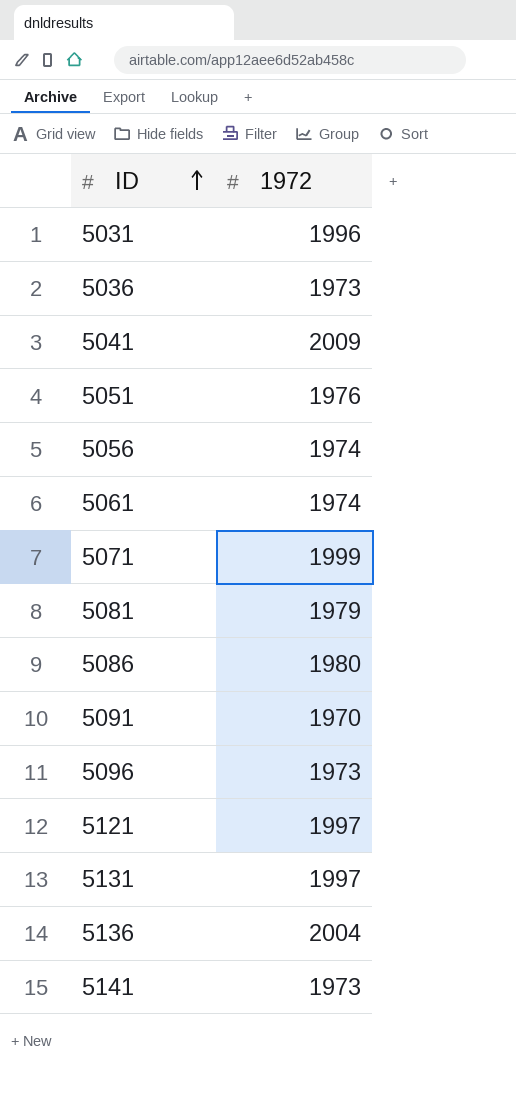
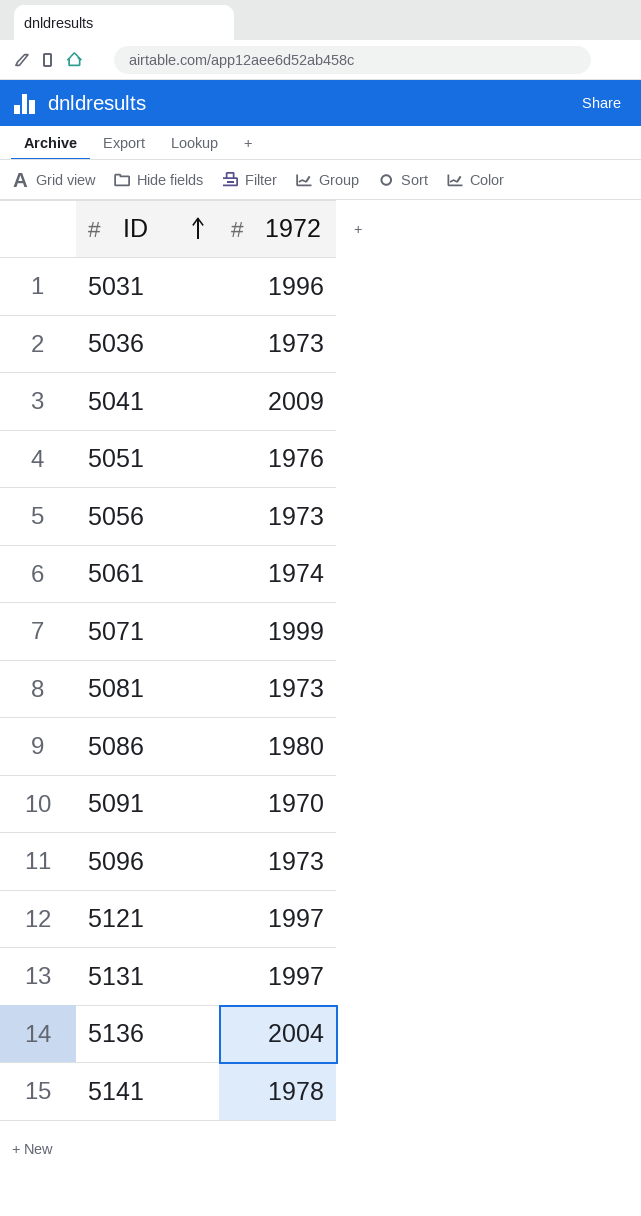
5056 | 1972: 1974 -> 1973
5081 | 1972: 1979 -> 1973
5141 | 1972: 1973 -> 1978

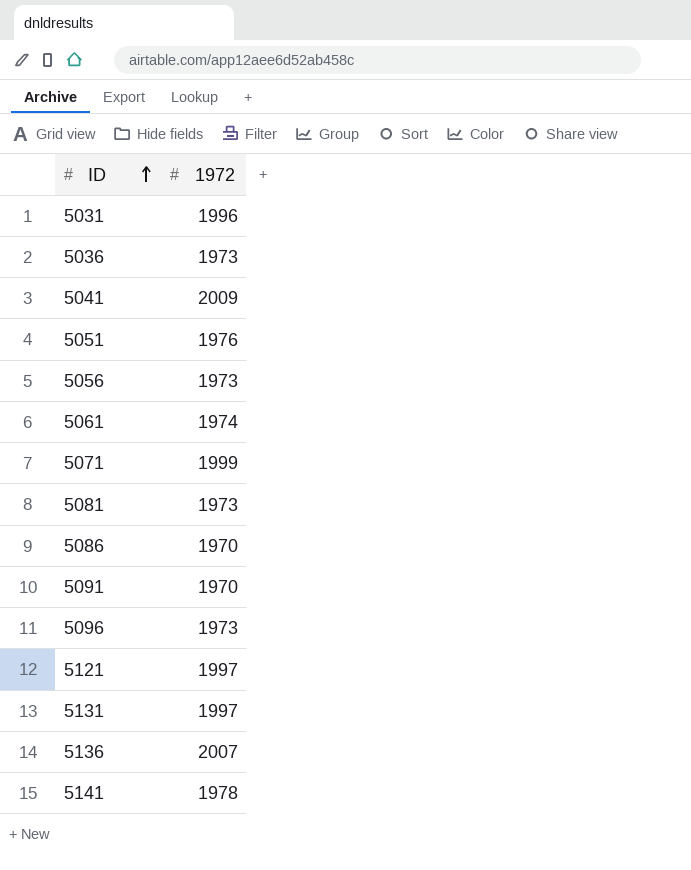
5086 | 1972: 1980 -> 1970
5136 | 1972: 2004 -> 2007

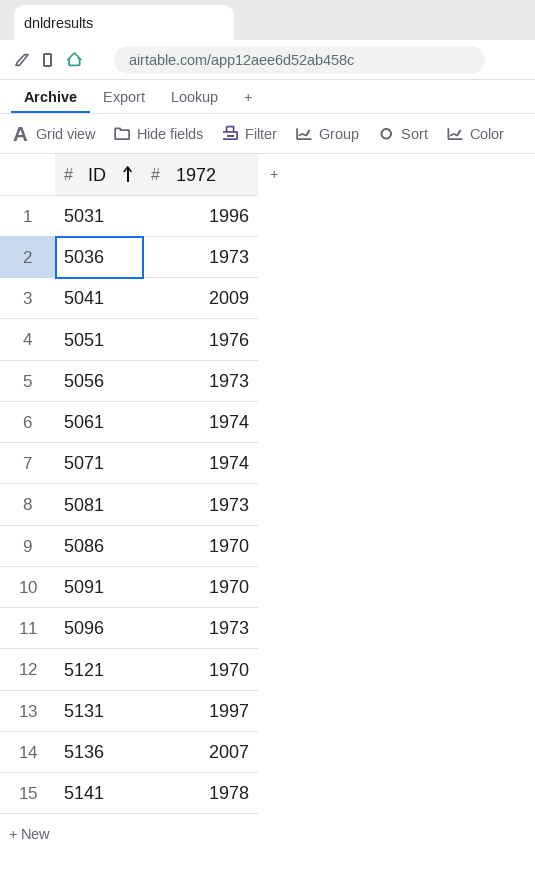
5071 | 1972: 1999 -> 1974
5121 | 1972: 1997 -> 1970

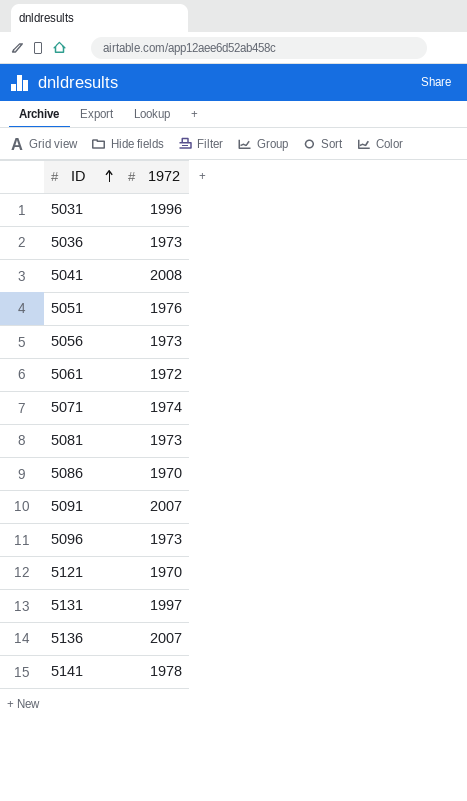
5041 | 1972: 2009 -> 2008
5061 | 1972: 1974 -> 1972
5091 | 1972: 1970 -> 2007

